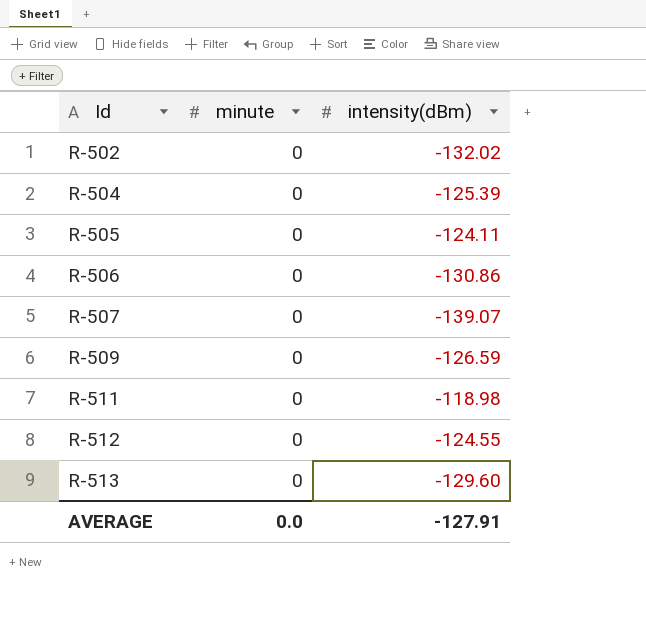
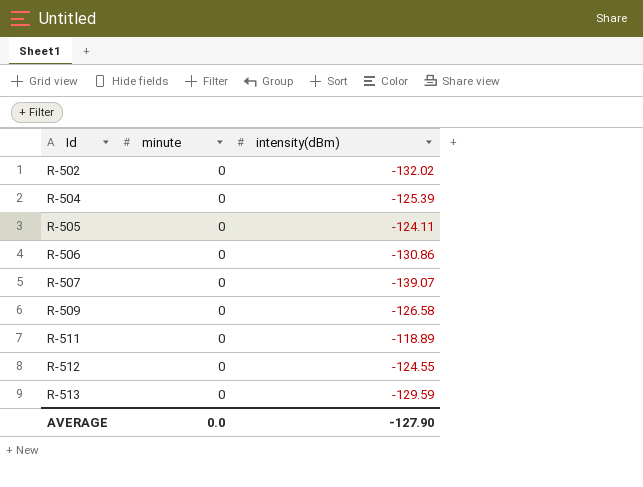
R-509 | intensity(dBm): -126.59 -> -126.58
R-511 | intensity(dBm): -118.98 -> -118.89
R-513 | intensity(dBm): -129.60 -> -129.59
AVERAGE | intensity(dBm): -127.91 -> -127.90

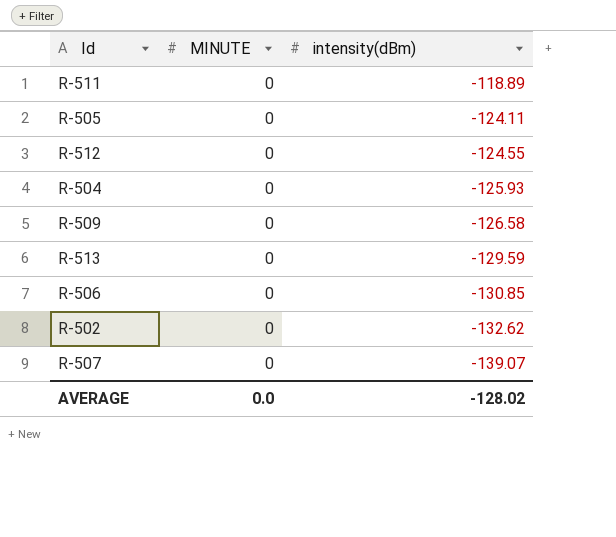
row order: Id ascending -> intensity(dBm) descending
column name: minute -> MINUTE
R-504 | intensity(dBm): -125.39 -> -125.93
R-506 | intensity(dBm): -130.86 -> -130.85
R-502 | intensity(dBm): -132.02 -> -132.62
AVERAGE | intensity(dBm): -127.90 -> -128.02

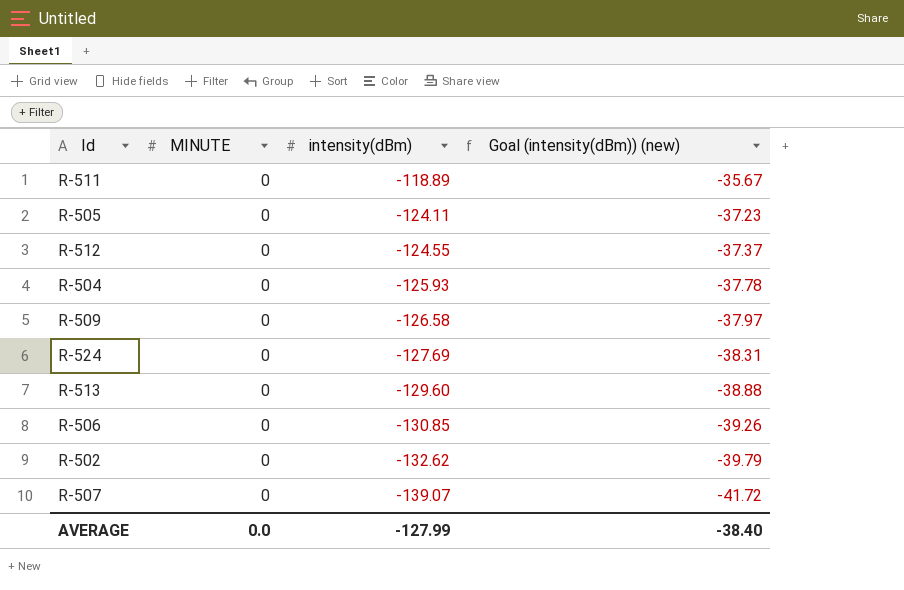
column Goal (intensity(dBm)) (new) | formula: none -> [intensity(dBm)] * 0.3
row R-524: none -> 0 | -127.69 | -38.31
R-513 | intensity(dBm): -129.59 -> -129.60
AVERAGE | intensity(dBm): -128.02 -> -127.99

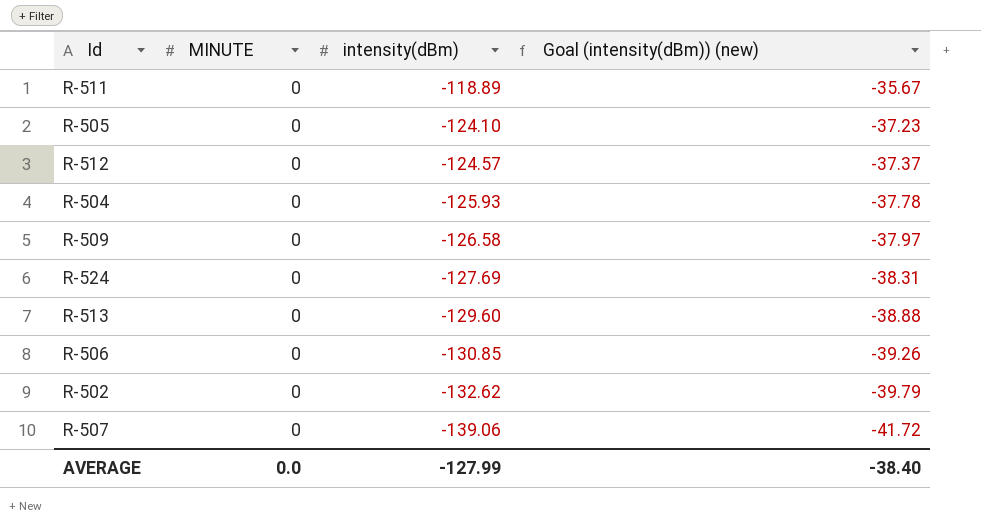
R-505 | intensity(dBm): -124.11 -> -124.10
R-512 | intensity(dBm): -124.55 -> -124.57
R-507 | intensity(dBm): -139.07 -> -139.06

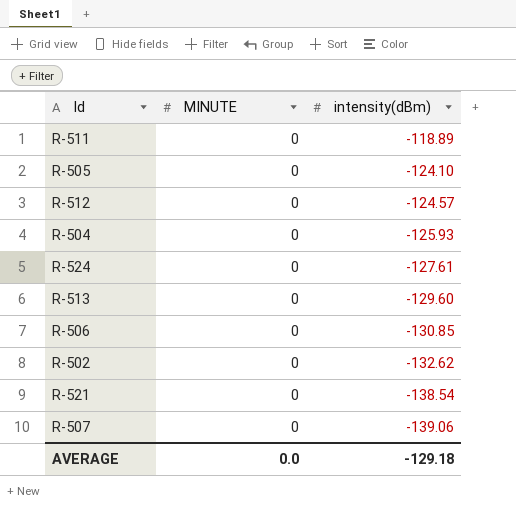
column Goal (intensity(dBm)) (new) | formula: [intensity(dBm)] * 0.3 -> none
row R-509: 0 | -126.58 | -37.97 -> none
R-524 | intensity(dBm): -127.69 -> -127.61
row R-521: none -> 0 | -138.54
AVERAGE | intensity(dBm): -127.99 -> -129.18

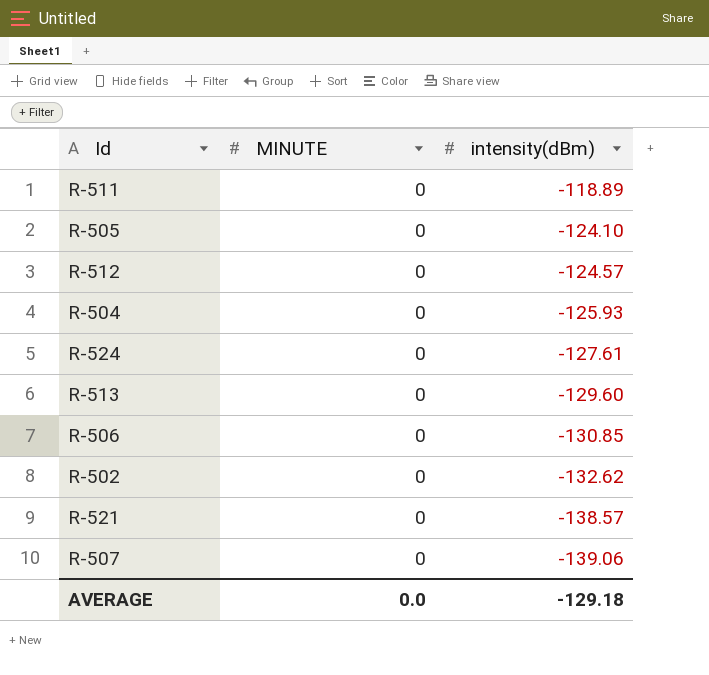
R-521 | intensity(dBm): -138.54 -> -138.57

